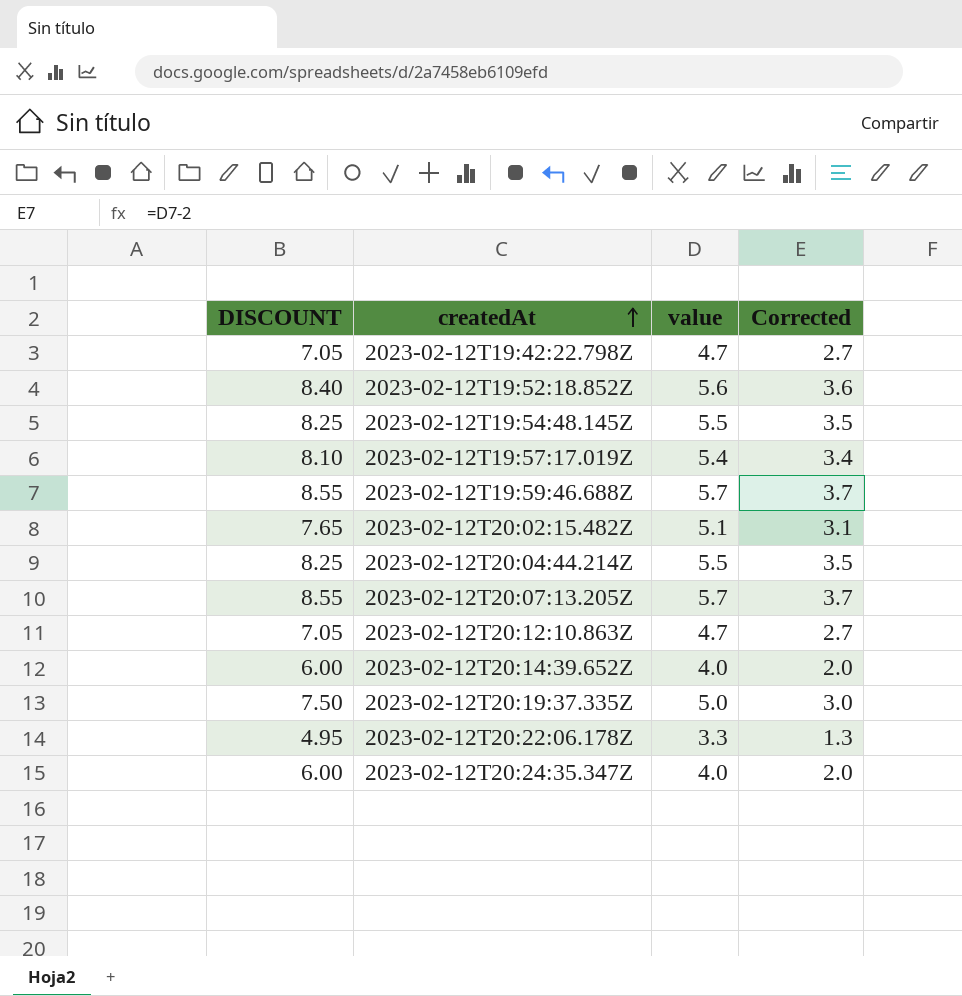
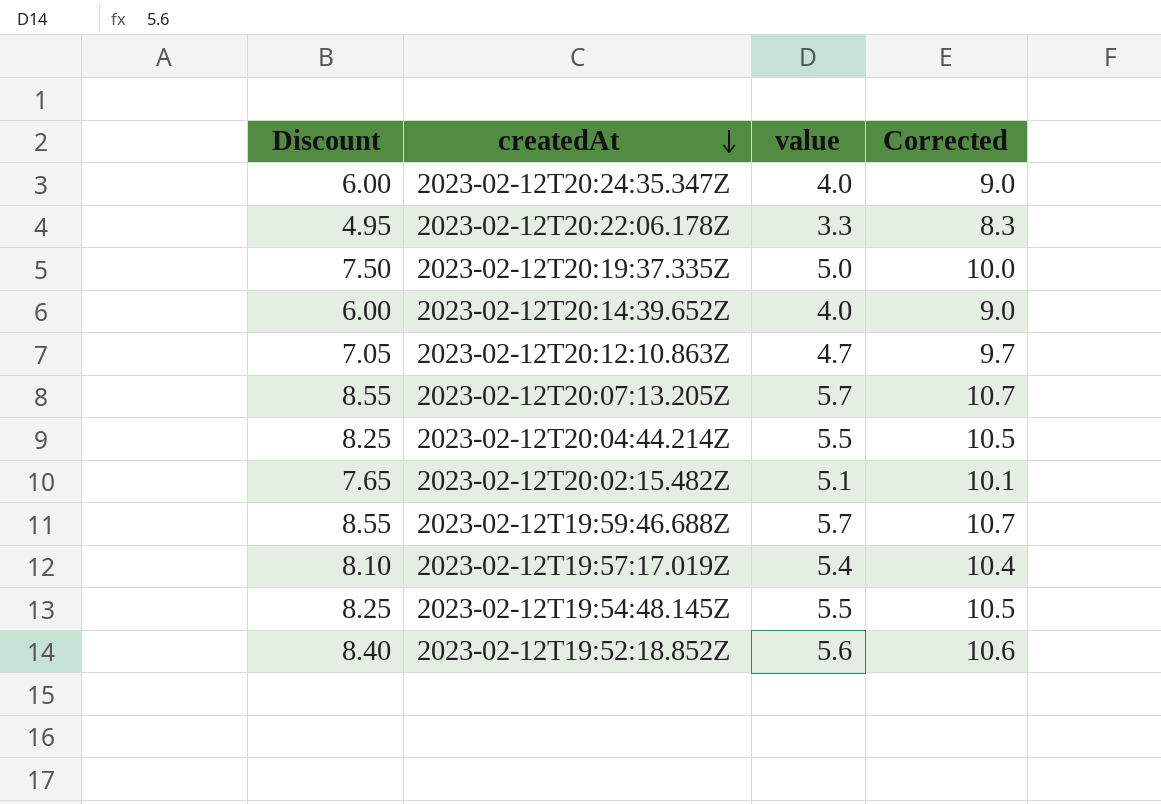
row order: createdAt ascending -> createdAt descending
column name: DISCOUNT -> Discount
column Corrected | formula: [value] - 2 -> [value] + 5
row 2023-02-12T19:42:22.798Z: 7.05 | 4.7 | 2.7 -> none

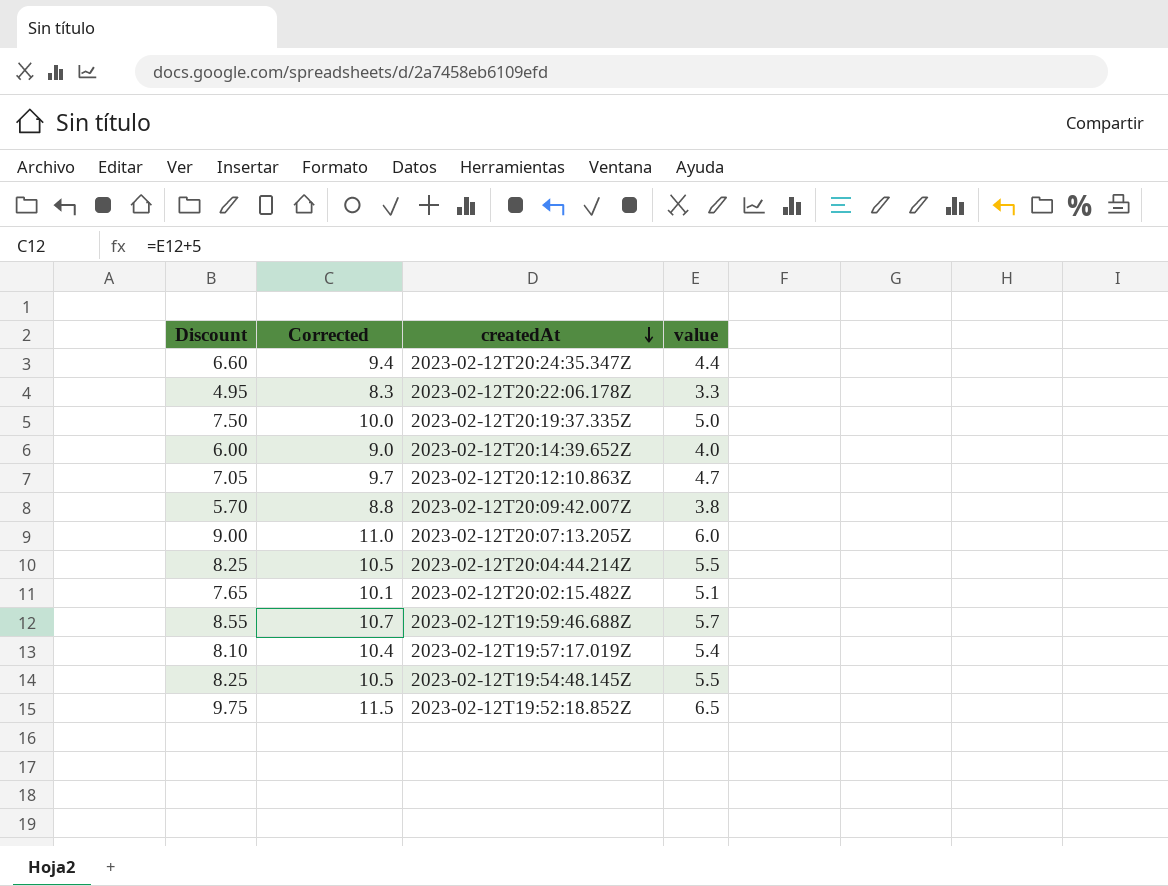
column Corrected | position: 4 -> 2
2023-02-12T20:24:35.347Z | Discount: 6.00 -> 6.60
2023-02-12T20:24:35.347Z | Corrected: 9.0 -> 9.4
2023-02-12T20:24:35.347Z | value: 4.0 -> 4.4
row 2023-02-12T20:09:42.007Z: none -> 5.70 | 8.8 | 3.8
2023-02-12T20:07:13.205Z | Discount: 8.55 -> 9.00
2023-02-12T20:07:13.205Z | Corrected: 10.7 -> 11.0
2023-02-12T20:07:13.205Z | value: 5.7 -> 6.0
2023-02-12T19:52:18.852Z | Discount: 8.40 -> 9.75
2023-02-12T19:52:18.852Z | Corrected: 10.6 -> 11.5
2023-02-12T19:52:18.852Z | value: 5.6 -> 6.5

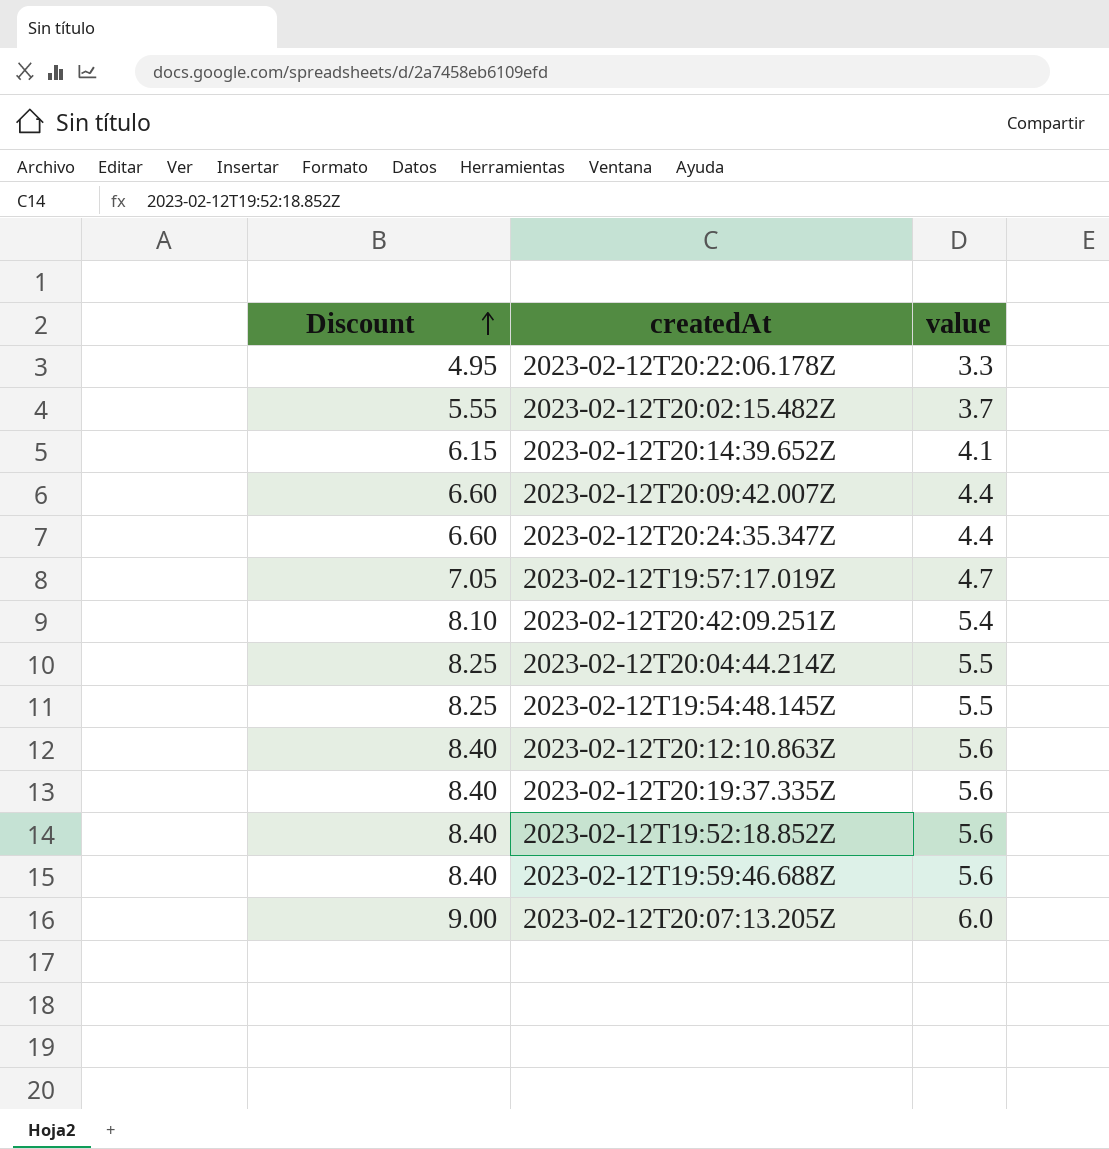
row order: createdAt descending -> Discount ascending
column Corrected | formula: [value] + 5 -> none
2023-02-12T20:02:15.482Z | Discount: 7.65 -> 5.55
2023-02-12T20:02:15.482Z | value: 5.1 -> 3.7
2023-02-12T20:14:39.652Z | Discount: 6.00 -> 6.15
2023-02-12T20:14:39.652Z | value: 4.0 -> 4.1
2023-02-12T20:09:42.007Z | Discount: 5.70 -> 6.60
2023-02-12T20:09:42.007Z | value: 3.8 -> 4.4
2023-02-12T19:57:17.019Z | Discount: 8.10 -> 7.05
2023-02-12T19:57:17.019Z | value: 5.4 -> 4.7
row 2023-02-12T20:42:09.251Z: none -> 8.10 | 5.4
2023-02-12T20:12:10.863Z | Discount: 7.05 -> 8.40
2023-02-12T20:12:10.863Z | value: 4.7 -> 5.6
2023-02-12T20:19:37.335Z | Discount: 7.50 -> 8.40
2023-02-12T20:19:37.335Z | value: 5.0 -> 5.6
2023-02-12T19:52:18.852Z | Discount: 9.75 -> 8.40
2023-02-12T19:52:18.852Z | value: 6.5 -> 5.6
2023-02-12T19:59:46.688Z | Discount: 8.55 -> 8.40
2023-02-12T19:59:46.688Z | value: 5.7 -> 5.6

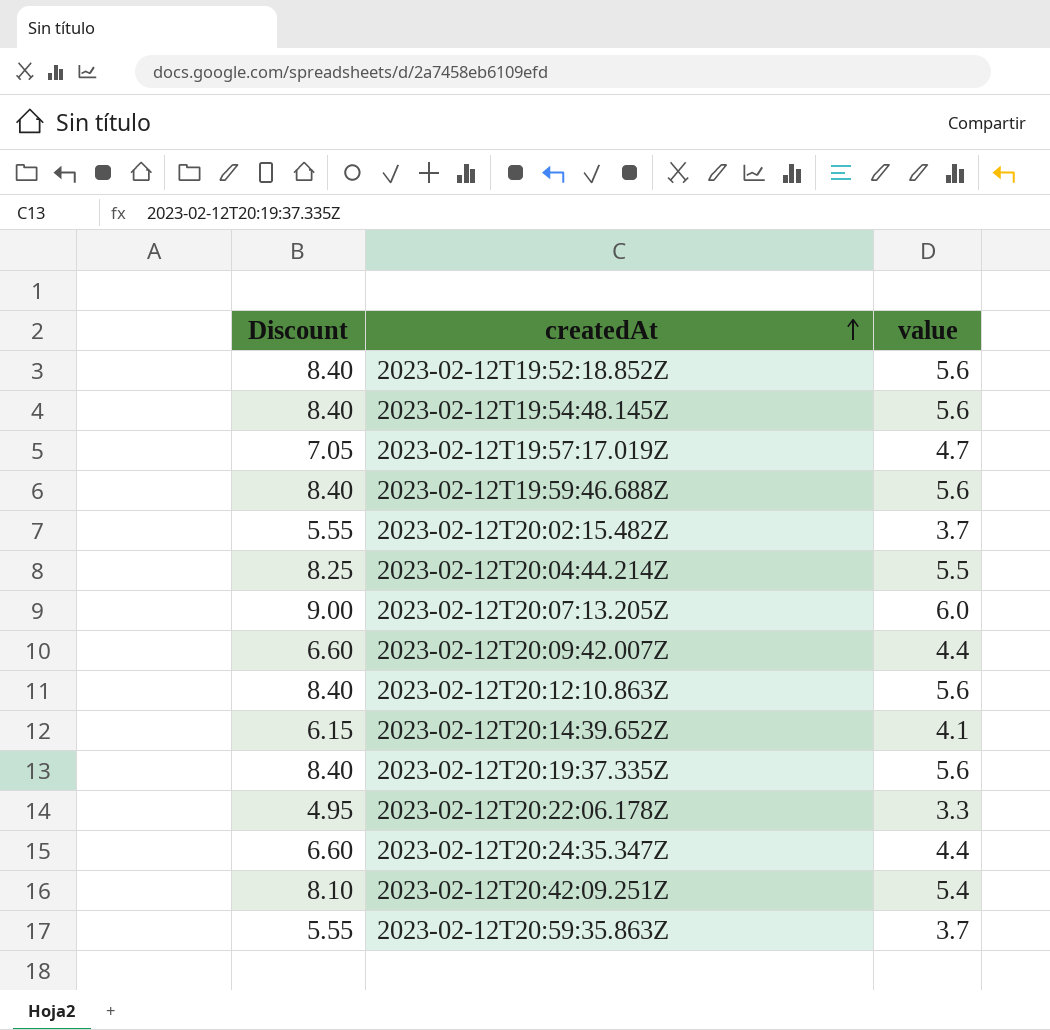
row order: Discount ascending -> createdAt ascending
2023-02-12T19:54:48.145Z | Discount: 8.25 -> 8.40
2023-02-12T19:54:48.145Z | value: 5.5 -> 5.6
row 2023-02-12T20:59:35.863Z: none -> 5.55 | 3.7

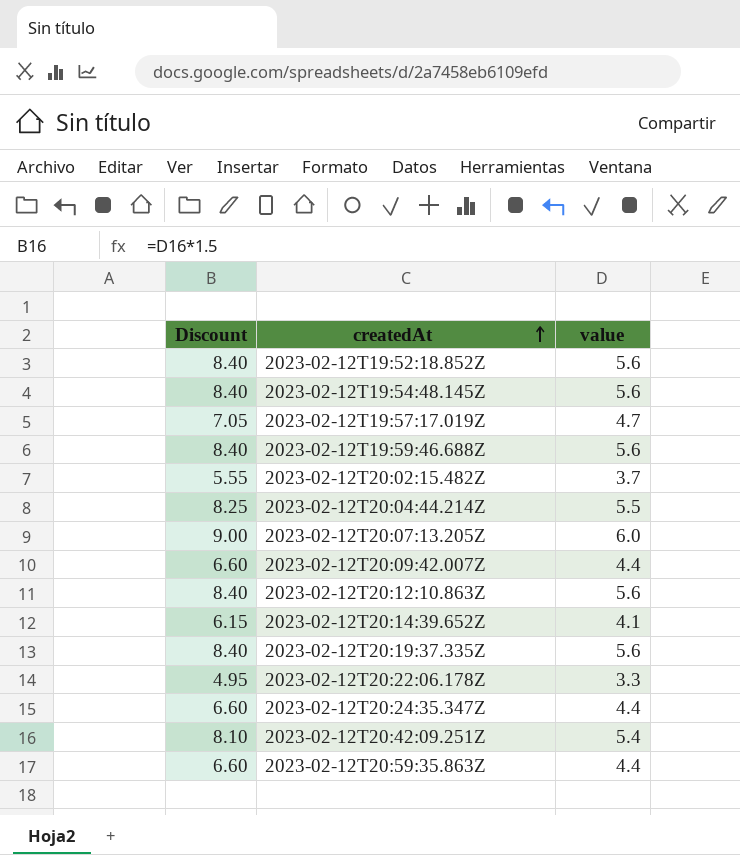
2023-02-12T20:59:35.863Z | Discount: 5.55 -> 6.60
2023-02-12T20:59:35.863Z | value: 3.7 -> 4.4

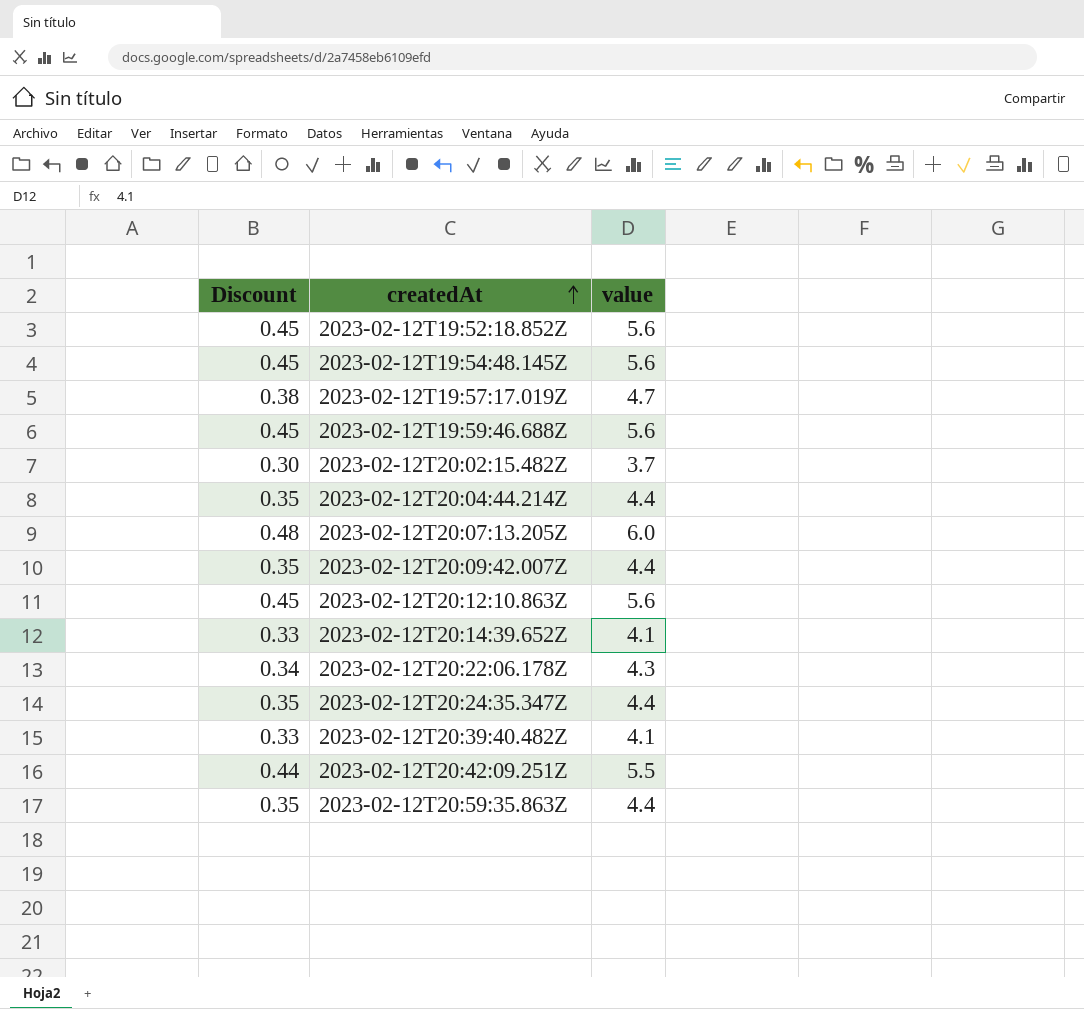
column Discount | formula: [value] * 1.5 -> [value] * 0.08
row 2023-02-12T20:19:37.335Z: 8.40 | 5.6 -> none
2023-02-12T20:04:44.214Z | value: 5.5 -> 4.4
2023-02-12T20:22:06.178Z | value: 3.3 -> 4.3
row 2023-02-12T20:39:40.482Z: none -> 0.33 | 4.1
2023-02-12T20:42:09.251Z | value: 5.4 -> 5.5

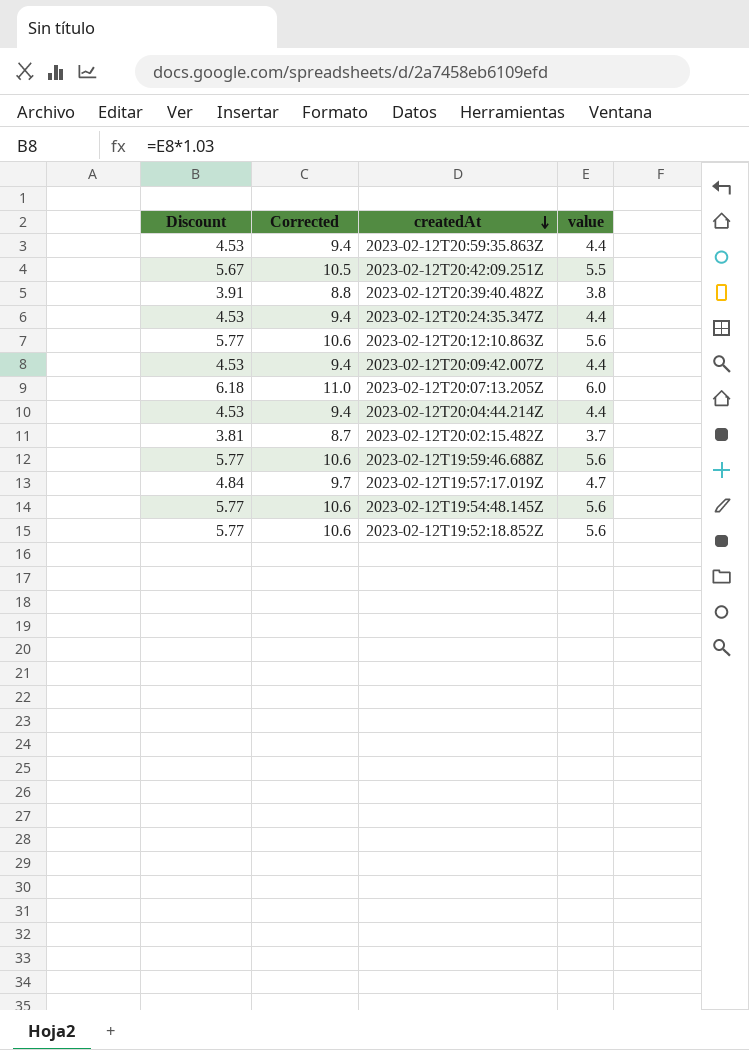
row order: createdAt ascending -> createdAt descending
column Discount | formula: [value] * 0.08 -> [value] * 1.03
column Corrected | formula: none -> [value] + 5
row 2023-02-12T20:14:39.652Z: 0.33 | 4.1 -> none
row 2023-02-12T20:22:06.178Z: 0.34 | 4.3 -> none
2023-02-12T20:39:40.482Z | value: 4.1 -> 3.8

